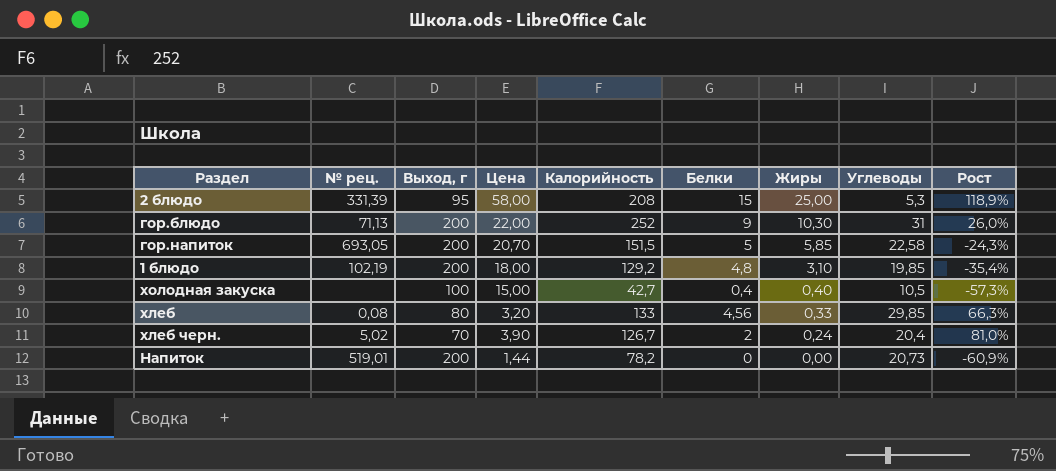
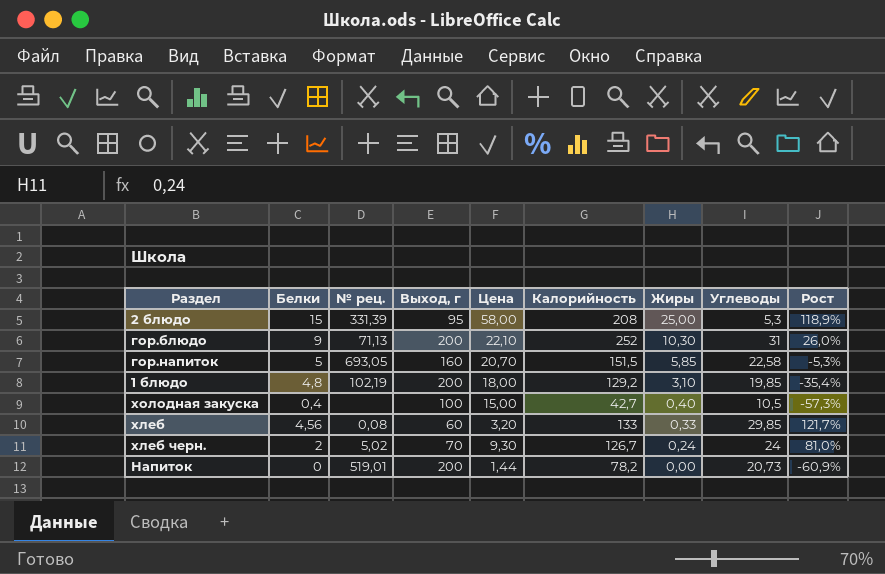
column Белки | position: 6 -> 2
гор.блюдо | Цена: 22,00 -> 22,10
гор.напиток | Выход, г: 200 -> 160
гор.напиток | Рост: -24,3% -> -5,3%
хлеб | Выход, г: 80 -> 60
хлеб | Рост: 66,3% -> 121,7%
хлеб черн. | Цена: 3,90 -> 9,30
хлеб черн. | Углеводы: 20,4 -> 24

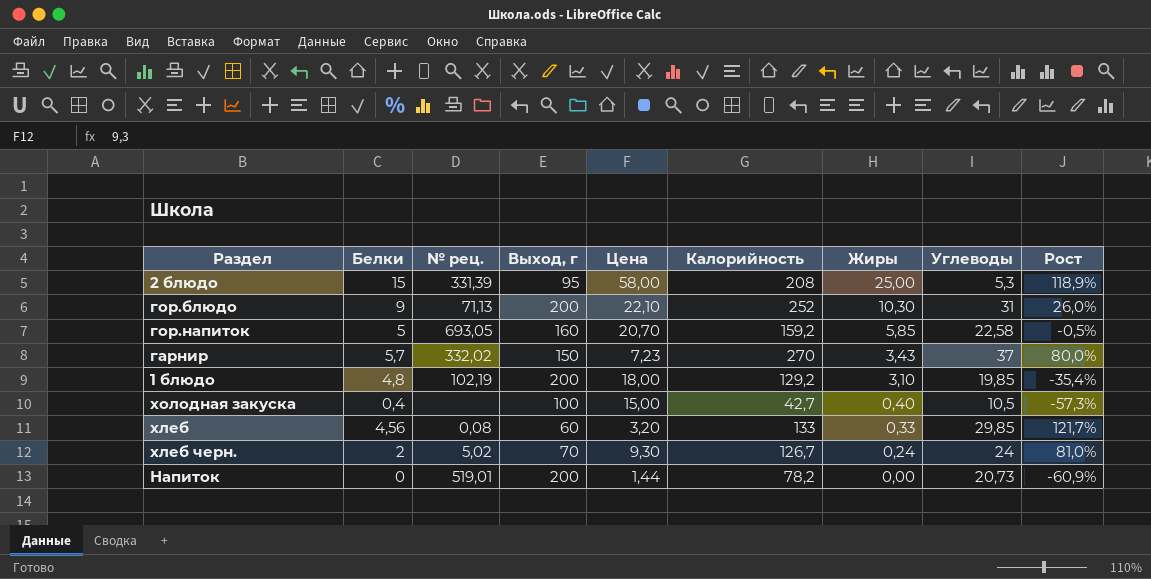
гор.напиток | Калорийность: 151,5 -> 159,2
гор.напиток | Рост: -5,3% -> -0,5%
row гарнир: none -> 5,7 | 332,02 | 150 | 7,23 | 270 | 3,43 | 37 | 80,0%

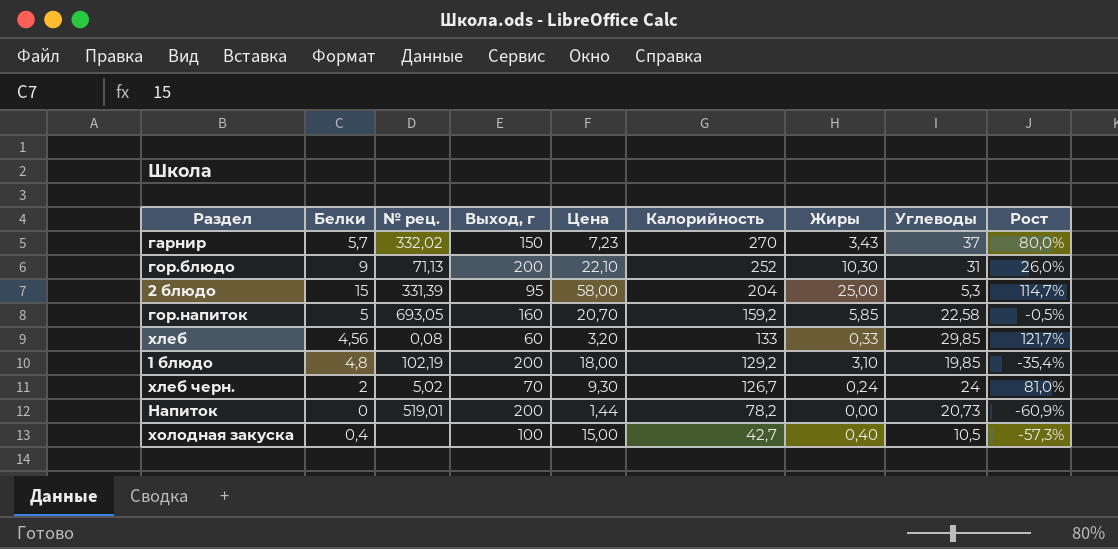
row order: Жиры descending -> Калорийность descending
2 блюдо | Калорийность: 208 -> 204
2 блюдо | Рост: 118,9% -> 114,7%

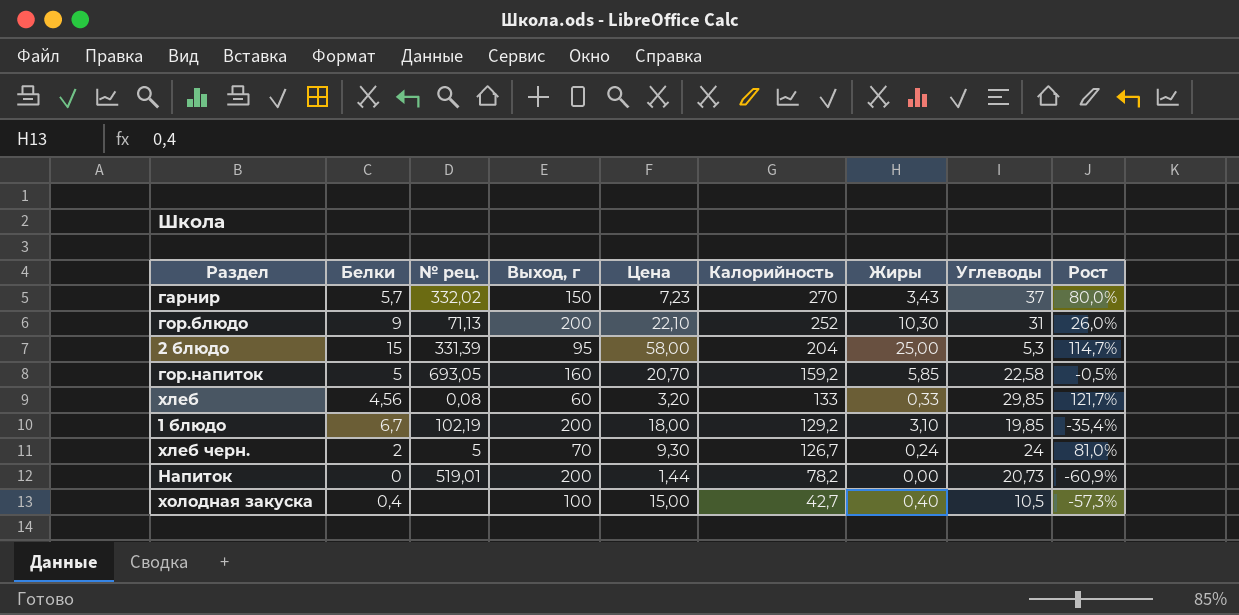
1 блюдо | Белки: 4,8 -> 6,7
хлеб черн. | № рец.: 5,02 -> 5

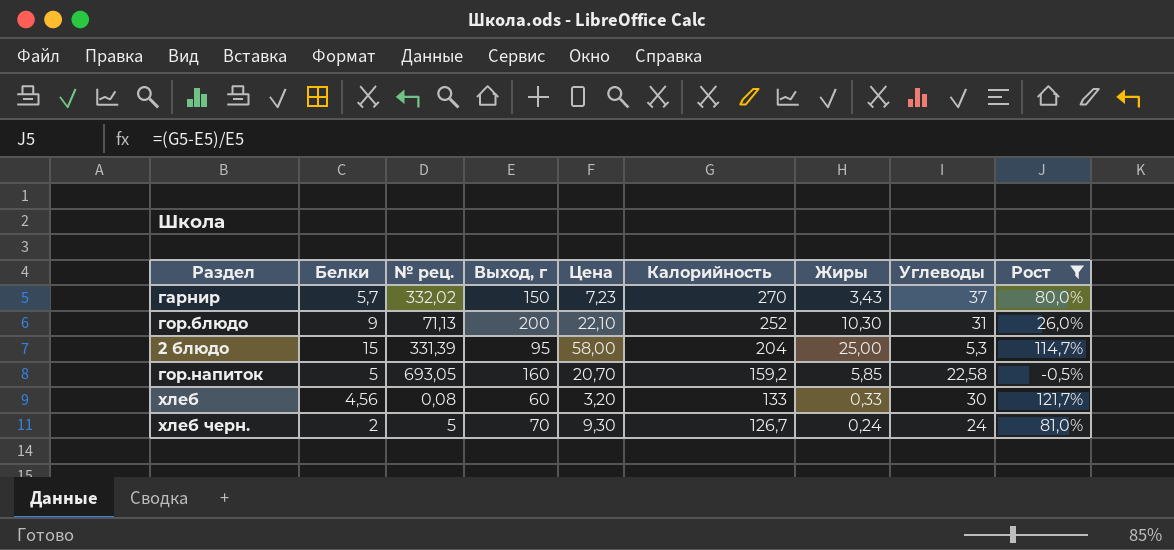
filter: none -> Рост >= -0,5%
хлеб | Углеводы: 29,85 -> 30

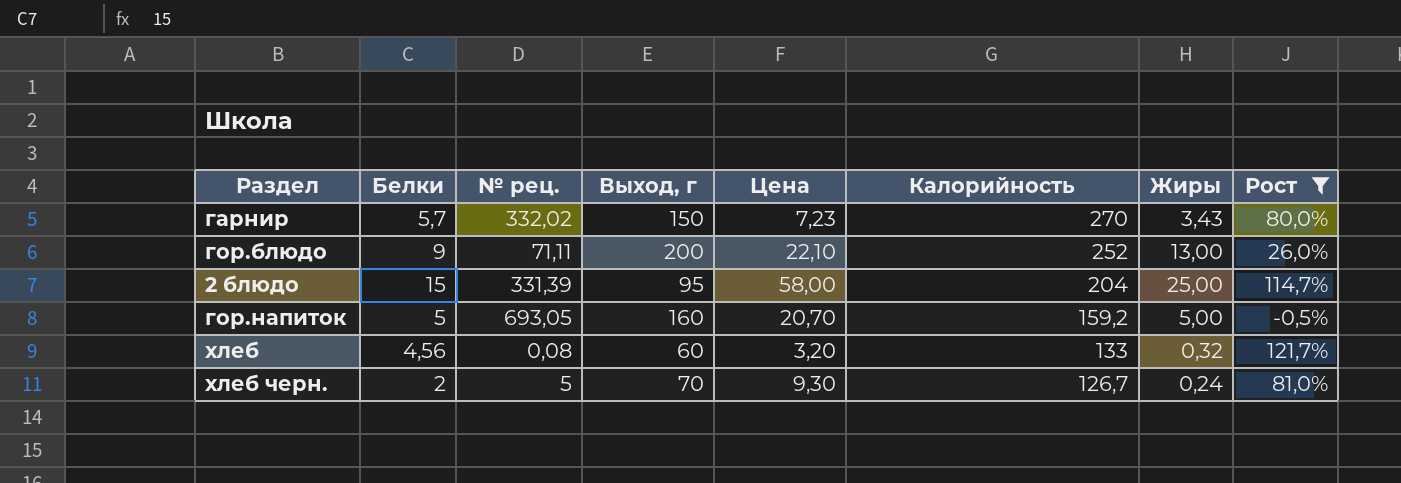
column Углеводы | position: 8 -> none
гор.блюдо | № рец.: 71,13 -> 71,11
гор.блюдо | Жиры: 10,30 -> 13,00
гор.напиток | Жиры: 5,85 -> 5,00
хлеб | Жиры: 0,33 -> 0,32

